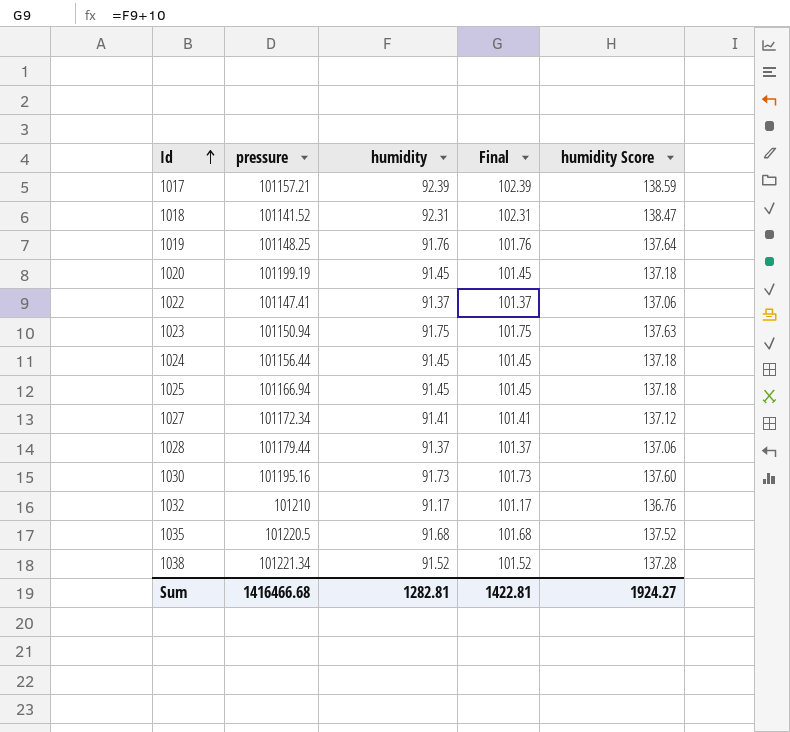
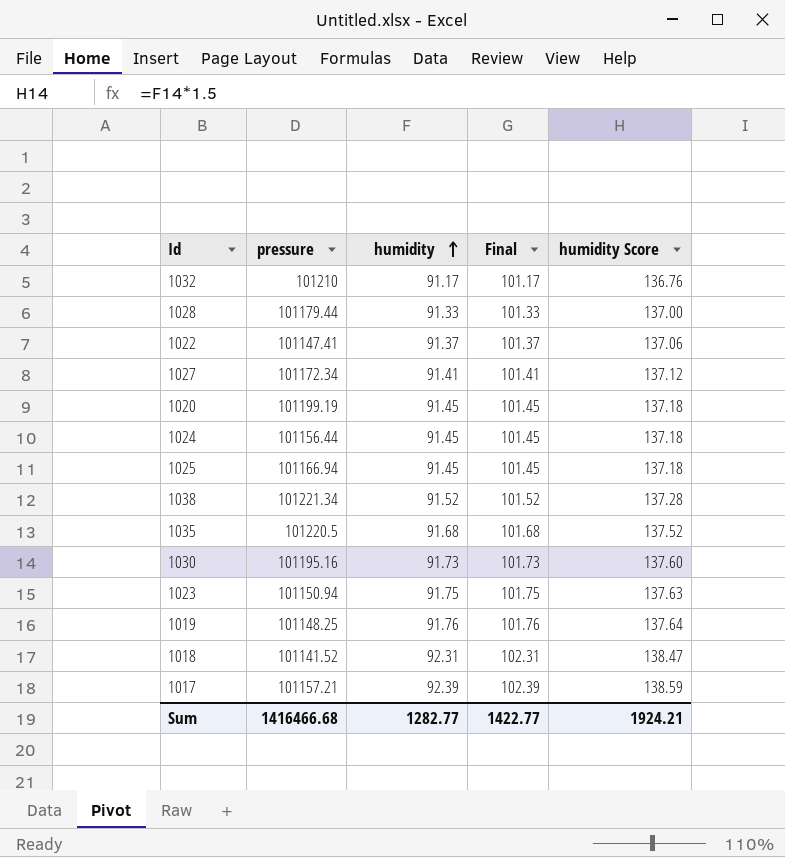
row order: Id ascending -> humidity ascending
1028 | humidity: 91.37 -> 91.33
1028 | Final: 101.37 -> 101.33
1028 | humidity Score: 137.06 -> 137.00
Sum | humidity: 1282.81 -> 1282.77
Sum | Final: 1422.81 -> 1422.77
Sum | humidity Score: 1924.27 -> 1924.21

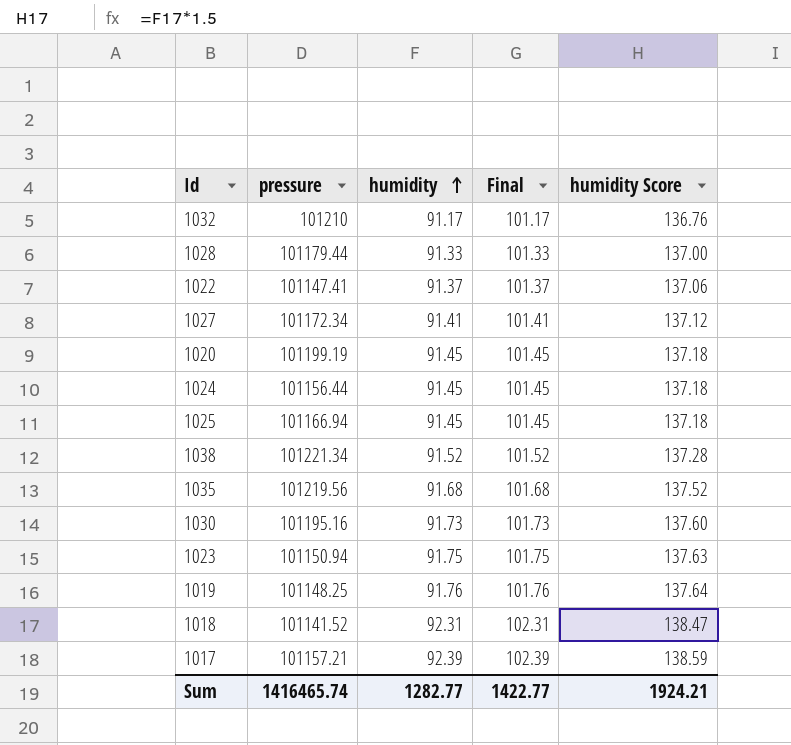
1035 | pressure: 101220.5 -> 101219.56
Sum | pressure: 1416466.68 -> 1416465.74

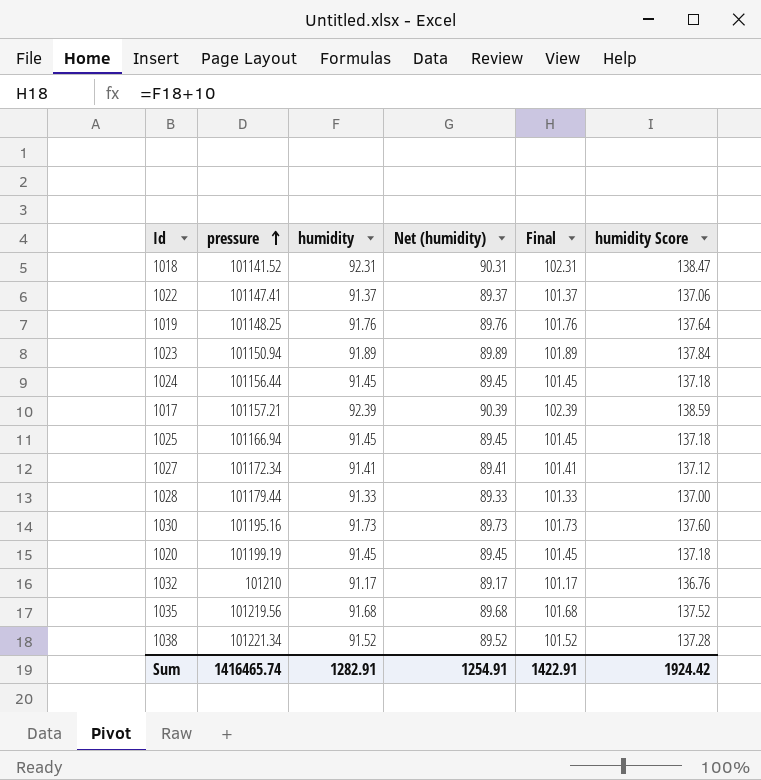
row order: humidity ascending -> pressure ascending
column Net (humidity) | formula: none -> [humidity] - 2
1023 | humidity: 91.75 -> 91.89
1023 | Final: 101.75 -> 101.89
1023 | humidity Score: 137.63 -> 137.84
Sum | humidity: 1282.77 -> 1282.91
Sum | Final: 1422.77 -> 1422.91
Sum | humidity Score: 1924.21 -> 1924.42

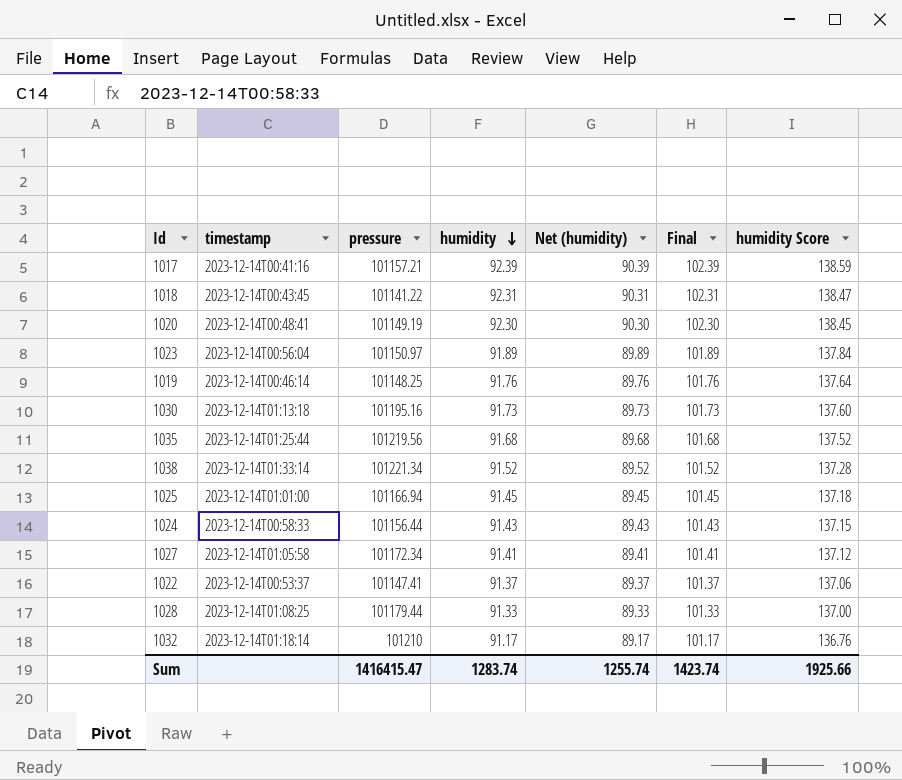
row order: pressure ascending -> humidity descending
column timestamp | position: none -> 2
1018 | pressure: 101141.52 -> 101141.22
1020 | pressure: 101199.19 -> 101149.19
1020 | humidity: 91.45 -> 92.30
1020 | Net (humidity): 89.45 -> 90.30
1020 | Final: 101.45 -> 102.30
1020 | humidity Score: 137.18 -> 138.45
1023 | pressure: 101150.94 -> 101150.97
1024 | humidity: 91.45 -> 91.43
1024 | Net (humidity): 89.45 -> 89.43
1024 | Final: 101.45 -> 101.43
1024 | humidity Score: 137.18 -> 137.15
Sum | pressure: 1416465.74 -> 1416415.47
Sum | humidity: 1282.91 -> 1283.74
Sum | Net (humidity): 1254.91 -> 1255.74
Sum | Final: 1422.91 -> 1423.74
Sum | humidity Score: 1924.42 -> 1925.66

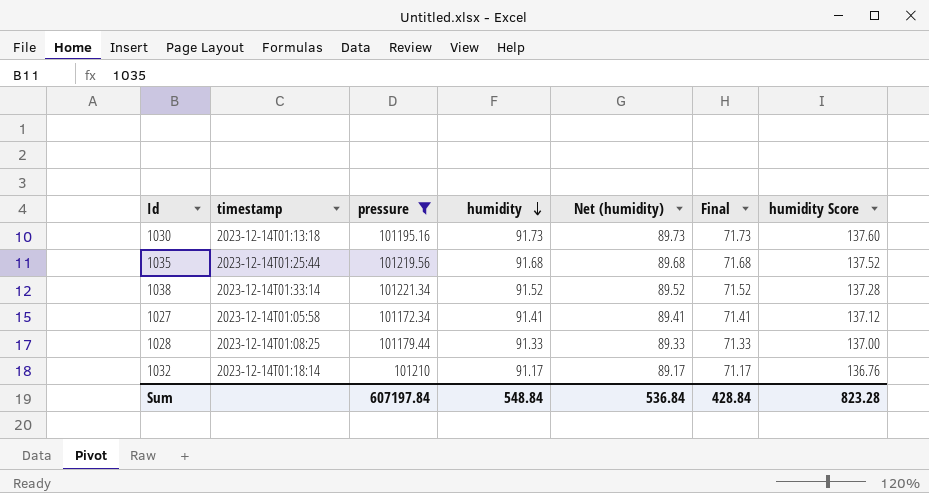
filter: none -> pressure >= 101172.34
column Final | formula: [humidity] + 10 -> [humidity] - 20
Sum | pressure: 1416415.47 -> 607197.84
Sum | humidity: 1283.74 -> 548.84
Sum | Net (humidity): 1255.74 -> 536.84
Sum | Final: 1423.74 -> 428.84
Sum | humidity Score: 1925.66 -> 823.28

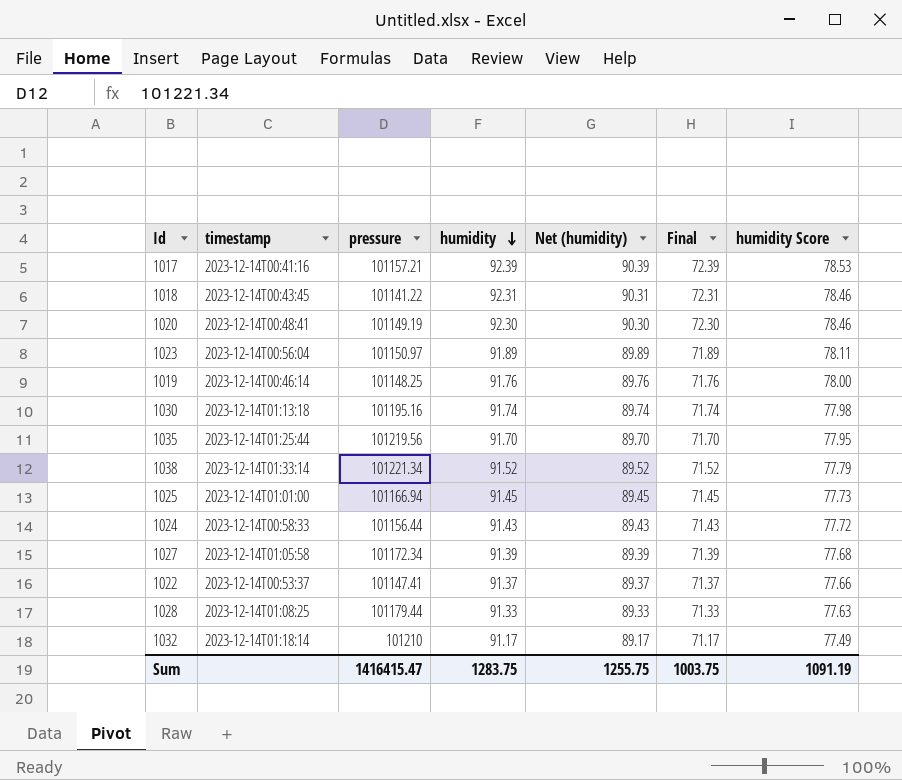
filter: pressure >= 101172.34 -> none
column humidity Score | formula: [humidity] * 1.5 -> [humidity] * 0.85
1030 | humidity: 91.73 -> 91.74
1030 | Net (humidity): 89.73 -> 89.74
1030 | Final: 71.73 -> 71.74
1035 | humidity: 91.68 -> 91.70
1035 | Net (humidity): 89.68 -> 89.70
1035 | Final: 71.68 -> 71.70
1027 | humidity: 91.41 -> 91.39
1027 | Net (humidity): 89.41 -> 89.39
1027 | Final: 71.41 -> 71.39
Sum | pressure: 607197.84 -> 1416415.47
Sum | humidity: 548.84 -> 1283.75
Sum | Net (humidity): 536.84 -> 1255.75
Sum | Final: 428.84 -> 1003.75
Sum | humidity Score: 823.28 -> 1091.19

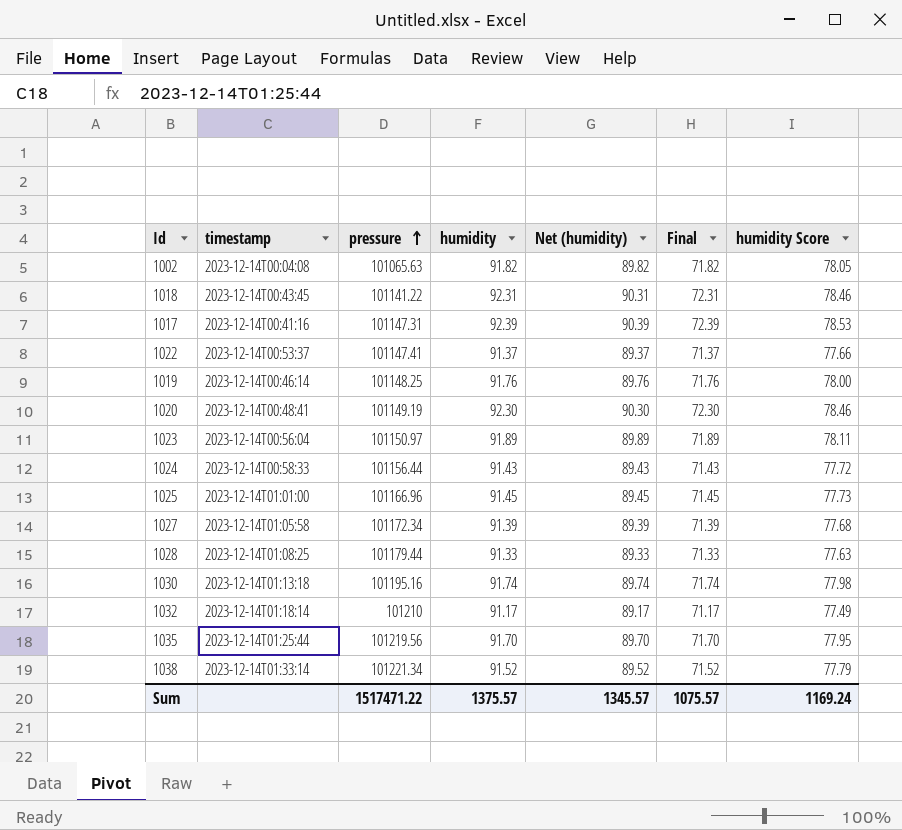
row order: humidity descending -> pressure ascending
row 1002: none -> 2023-12-14T00:04:08 | 101065.63 | 91.82 | 89.82 | 71.82 | 78.05
1017 | pressure: 101157.21 -> 101147.31
1025 | pressure: 101166.94 -> 101166.96
Sum | pressure: 1416415.47 -> 1517471.22
Sum | humidity: 1283.75 -> 1375.57
Sum | Net (humidity): 1255.75 -> 1345.57
Sum | Final: 1003.75 -> 1075.57
Sum | humidity Score: 1091.19 -> 1169.24

